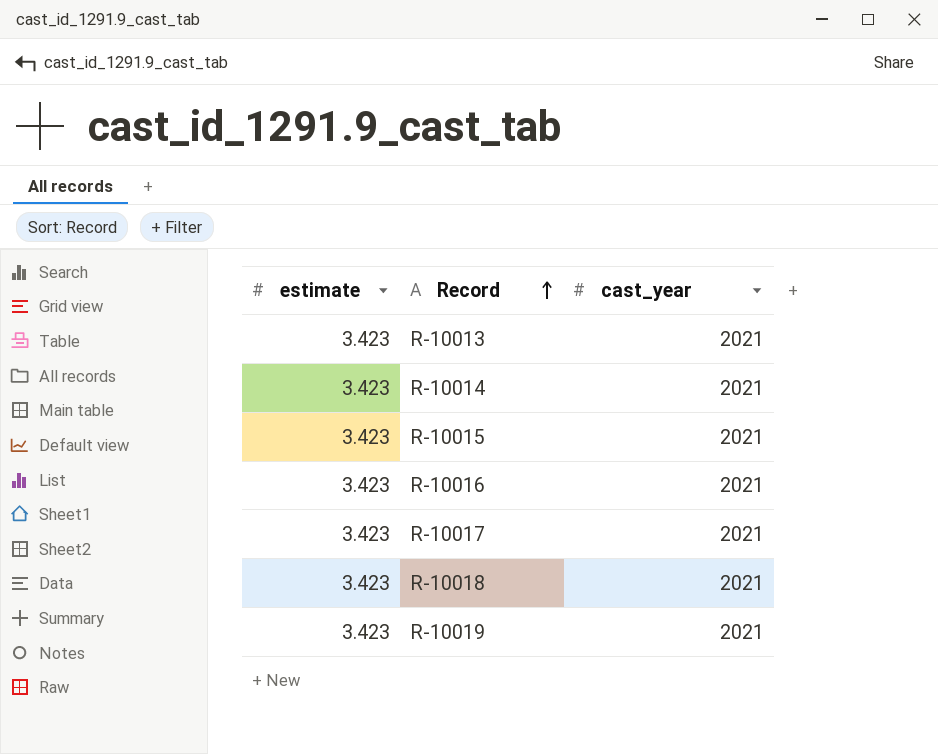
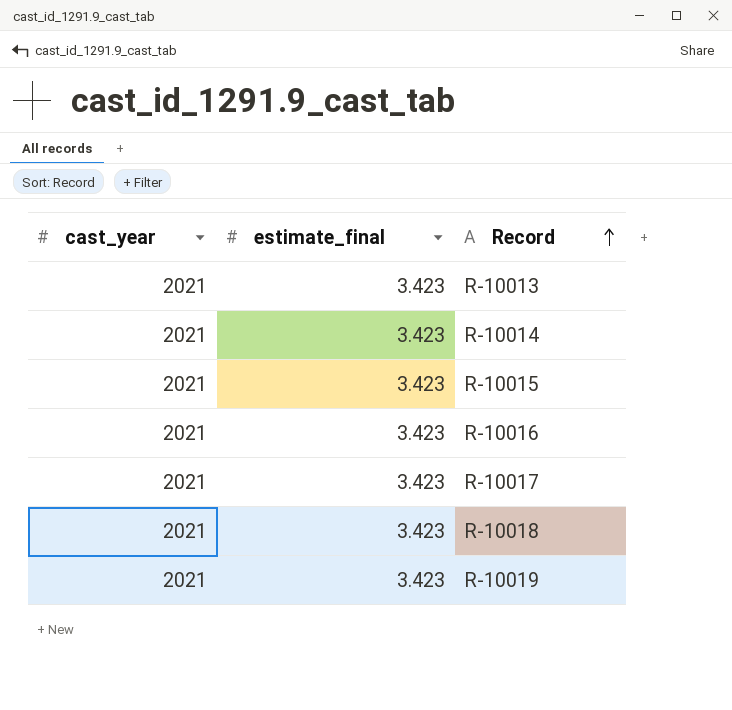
column cast_year | position: 3 -> 1
column name: estimate -> estimate_final

